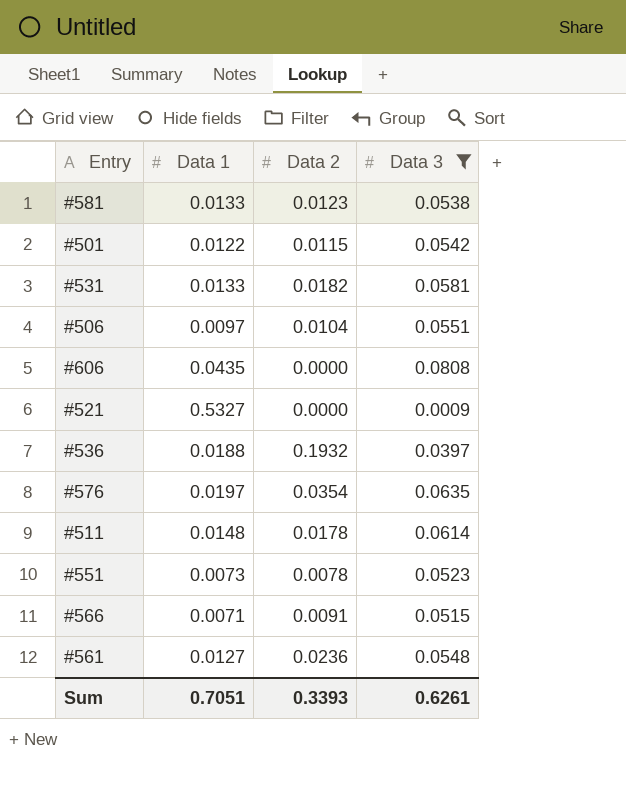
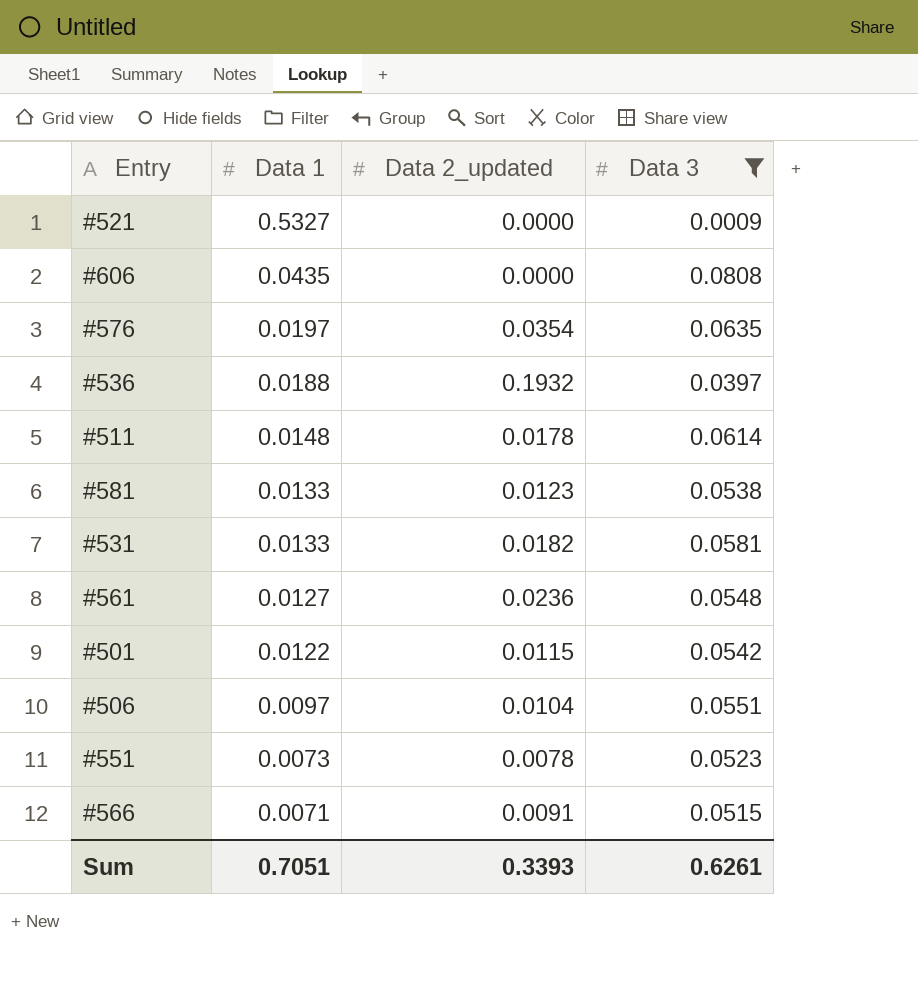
row order: none -> Data 1 descending
column name: Data 2 -> Data 2_updated

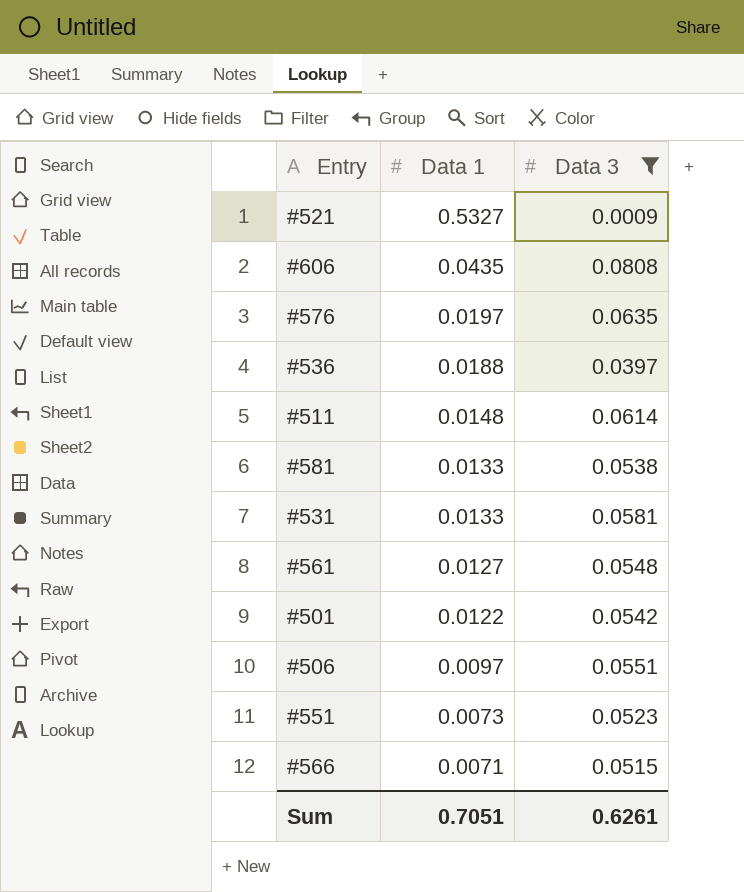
column Data 2_updated | position: 3 -> none

